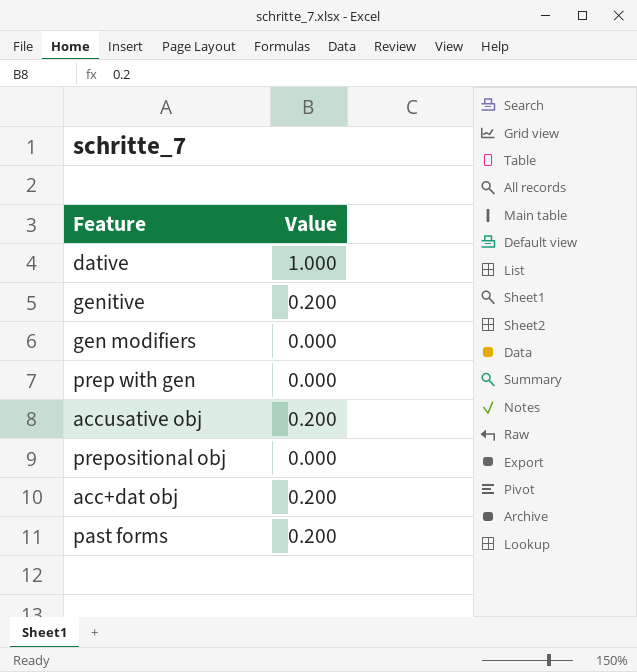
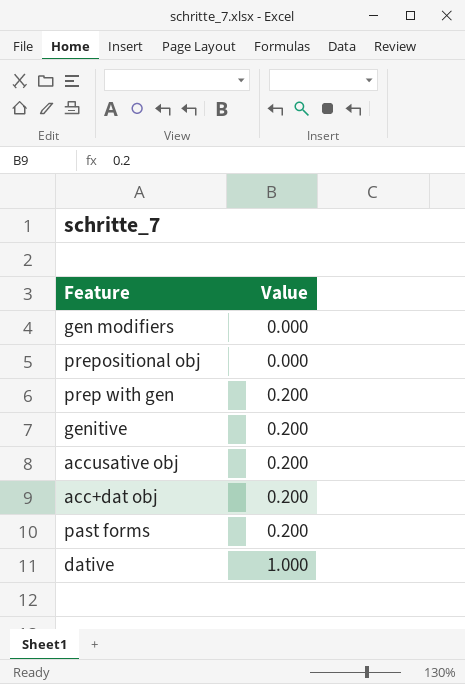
row order: none -> Value ascending
prep with gen | Value: 0.000 -> 0.200

